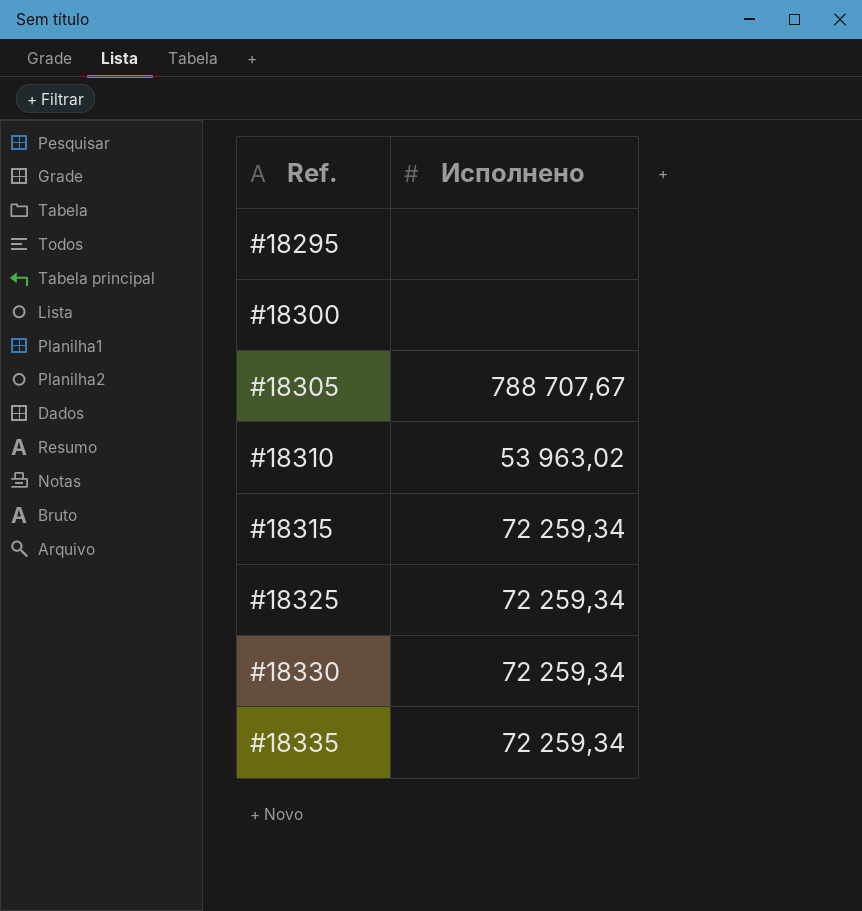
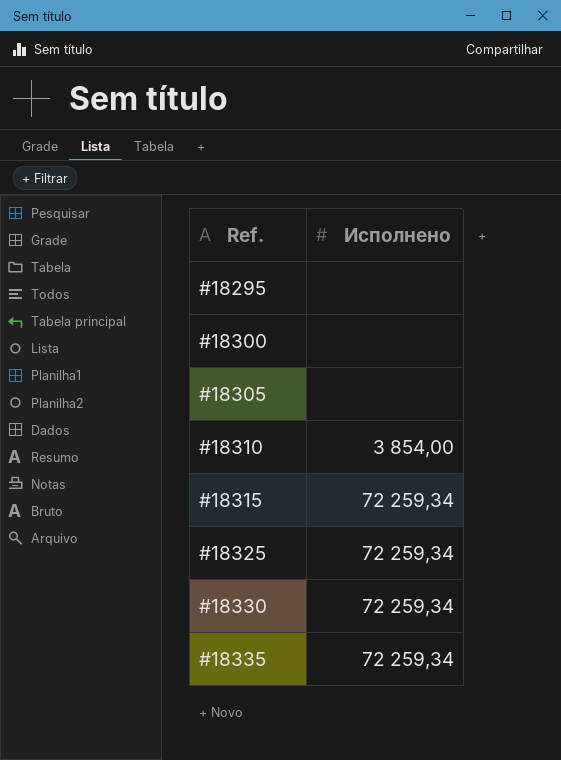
#18305 | Исполнено: 788 707,67 -> none
#18310 | Исполнено: 53 963,02 -> 3 854,00

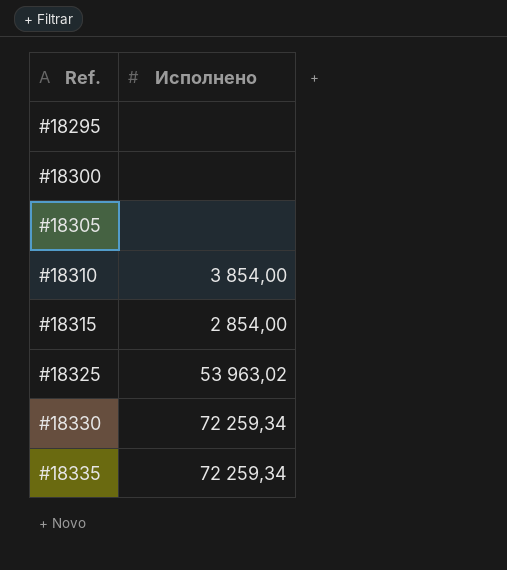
#18315 | Исполнено: 72 259,34 -> 2 854,00
#18325 | Исполнено: 72 259,34 -> 53 963,02

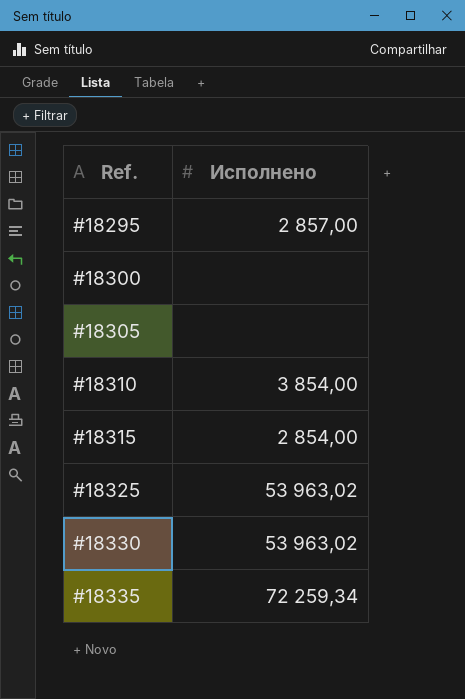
#18295 | Исполнено: none -> 2 857,00
#18330 | Исполнено: 72 259,34 -> 53 963,02

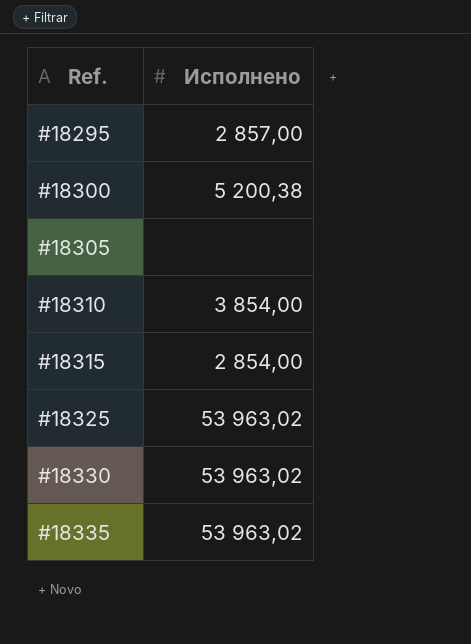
#18300 | Исполнено: none -> 5 200,38
#18335 | Исполнено: 72 259,34 -> 53 963,02

